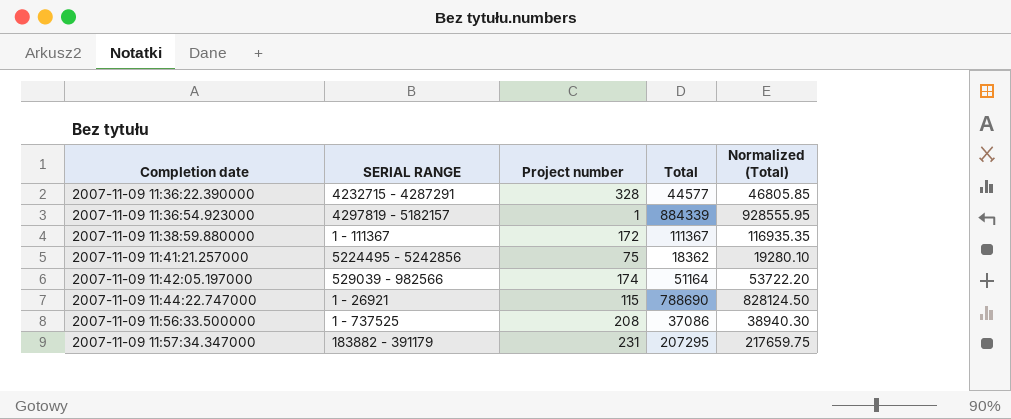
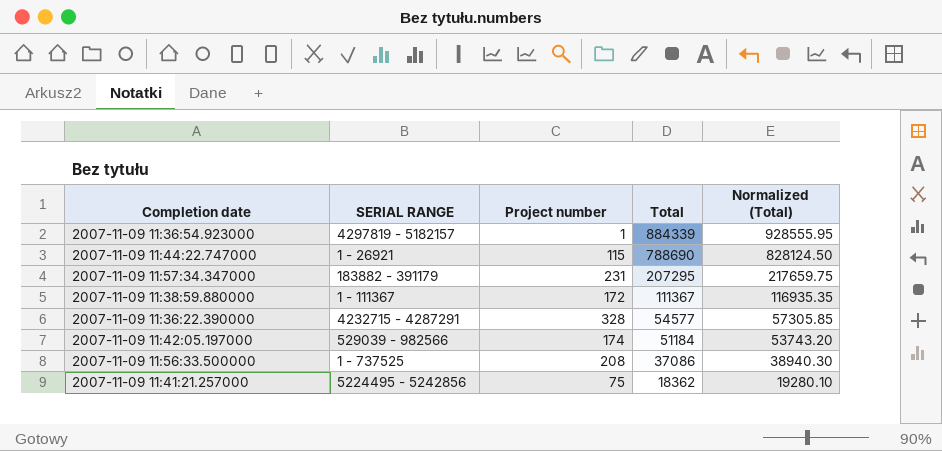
row order: Completion date ascending -> Total descending
2007-11-09 11:36:22.390000 | Total: 44577 -> 54577
2007-11-09 11:36:22.390000 | Normalized (Total): 46805.85 -> 57305.85
2007-11-09 11:42:05.197000 | Total: 51164 -> 51184
2007-11-09 11:42:05.197000 | Normalized (Total): 53722.20 -> 53743.20

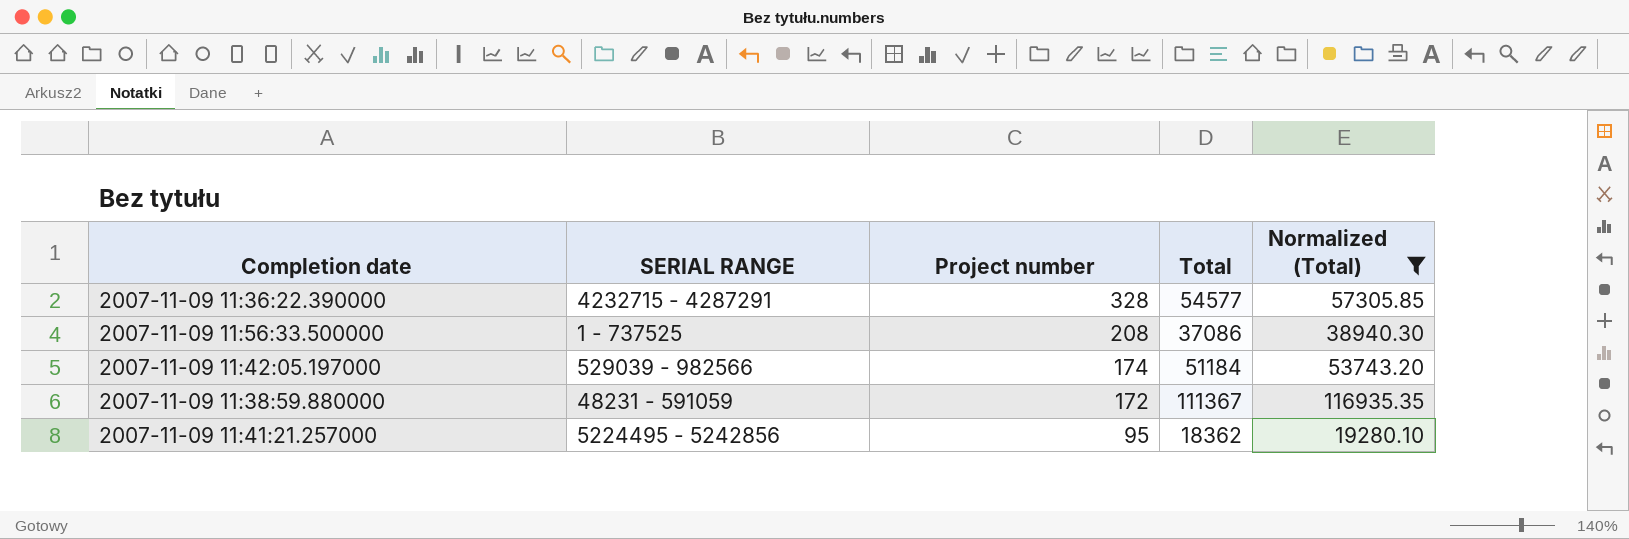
filter: none -> Normalized (Total) <= 116935.35
row order: Total descending -> Project number descending
2007-11-09 11:38:59.880000 | SERIAL RANGE: 1 - 111367 -> 48231 - 591059
2007-11-09 11:41:21.257000 | Project number: 75 -> 95

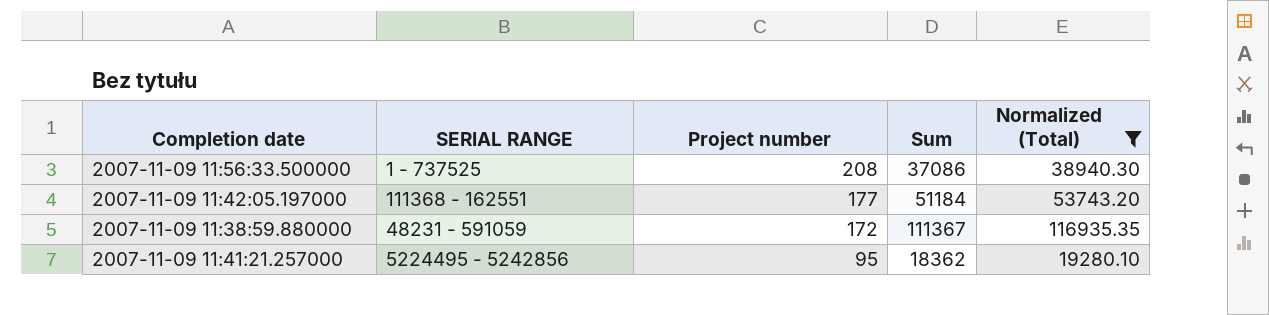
column name: Total -> Sum
row 2007-11-09 11:36:22.390000: 4232715 - 4287291 | 328 | 54577 | 57305.85 -> none
2007-11-09 11:42:05.197000 | SERIAL RANGE: 529039 - 982566 -> 111368 - 162551
2007-11-09 11:42:05.197000 | Project number: 174 -> 177

